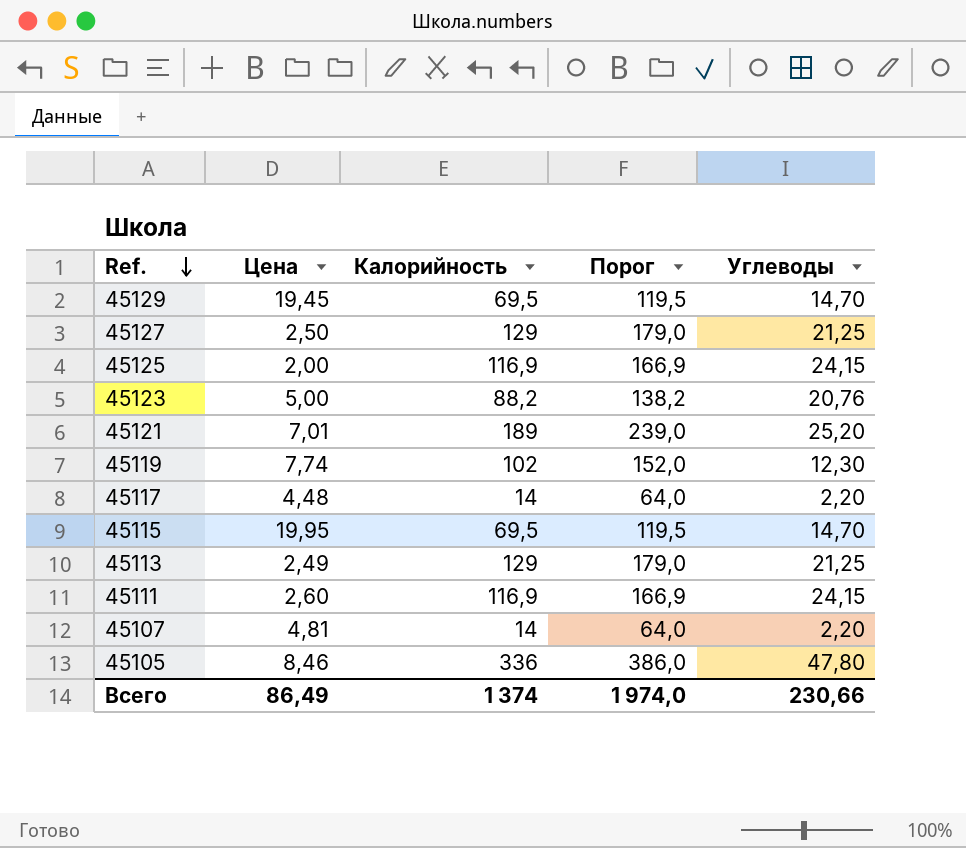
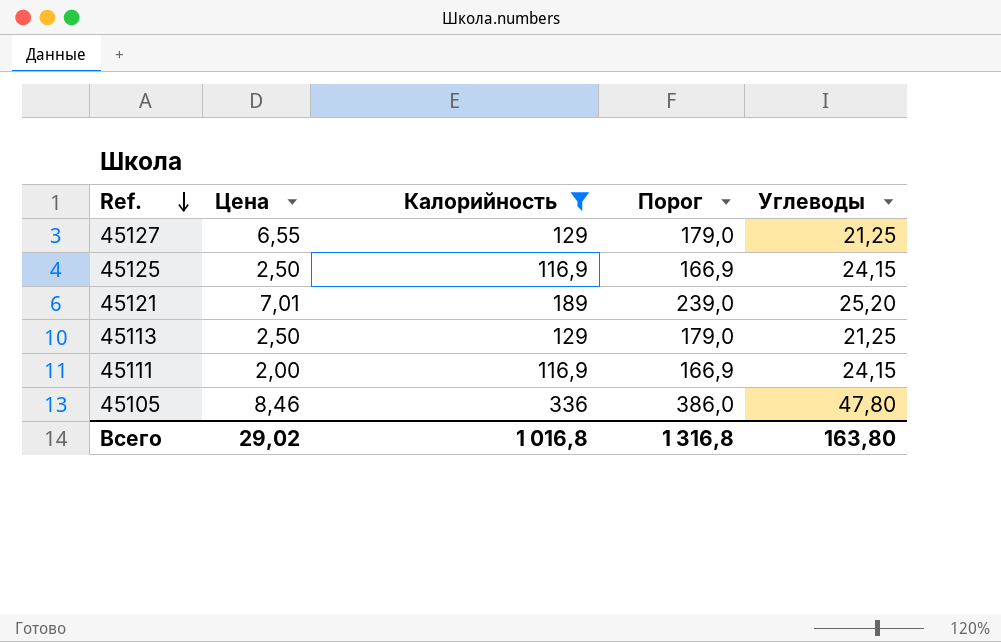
filter: none -> Калорийность >= 116,9
45127 | Цена: 2,50 -> 6,55
45125 | Цена: 2,00 -> 2,50
45113 | Цена: 2,49 -> 2,50
45111 | Цена: 2,60 -> 2,00
Всего | Цена: 86,49 -> 29,02
Всего | Калорийность: 1 374 -> 1 016,8
Всего | Порог: 1 974,0 -> 1 316,8
Всего | Углеводы: 230,66 -> 163,80

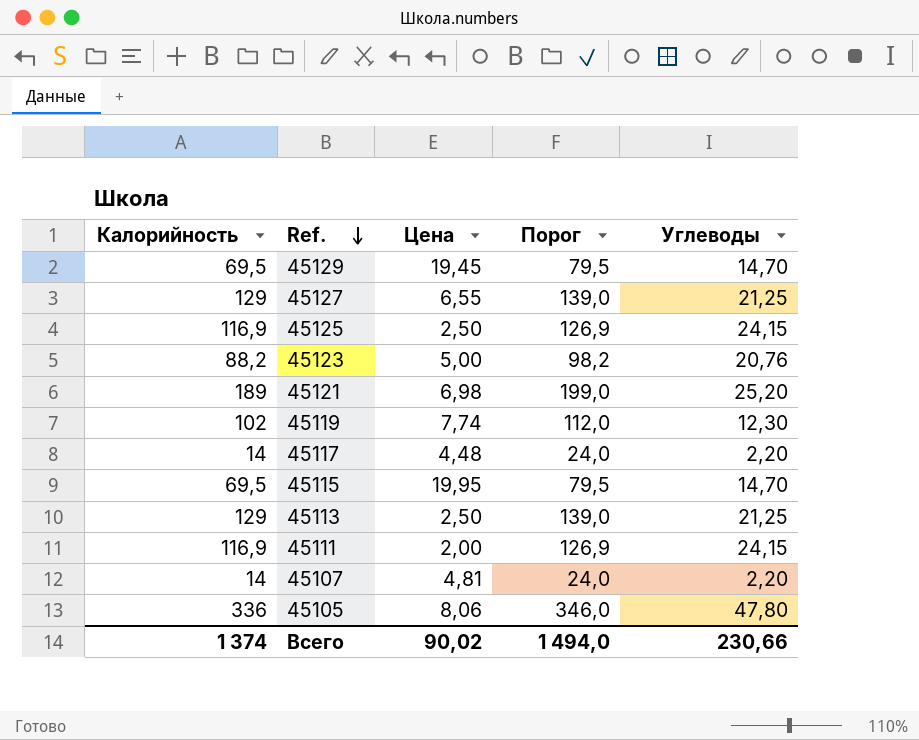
filter: Калорийность >= 116,9 -> none
column Калорийность | position: 3 -> 1
column Порог | formula: [Калорийность] + 50 -> [Калорийность] + 10
45121 | Цена: 7,01 -> 6,98
45105 | Цена: 8,46 -> 8,06
Всего | Калорийность: 1 016,8 -> 1 374
Всего | Цена: 29,02 -> 90,02
Всего | Порог: 1 316,8 -> 1 494,0
Всего | Углеводы: 163,80 -> 230,66

